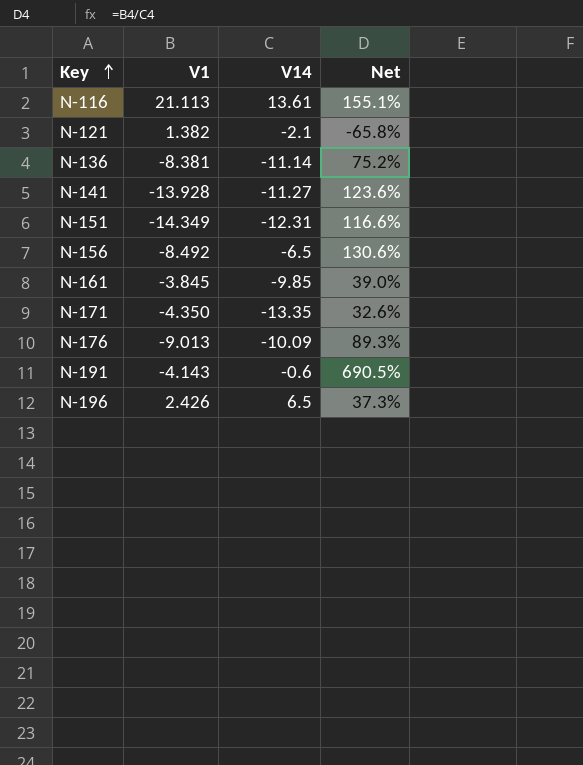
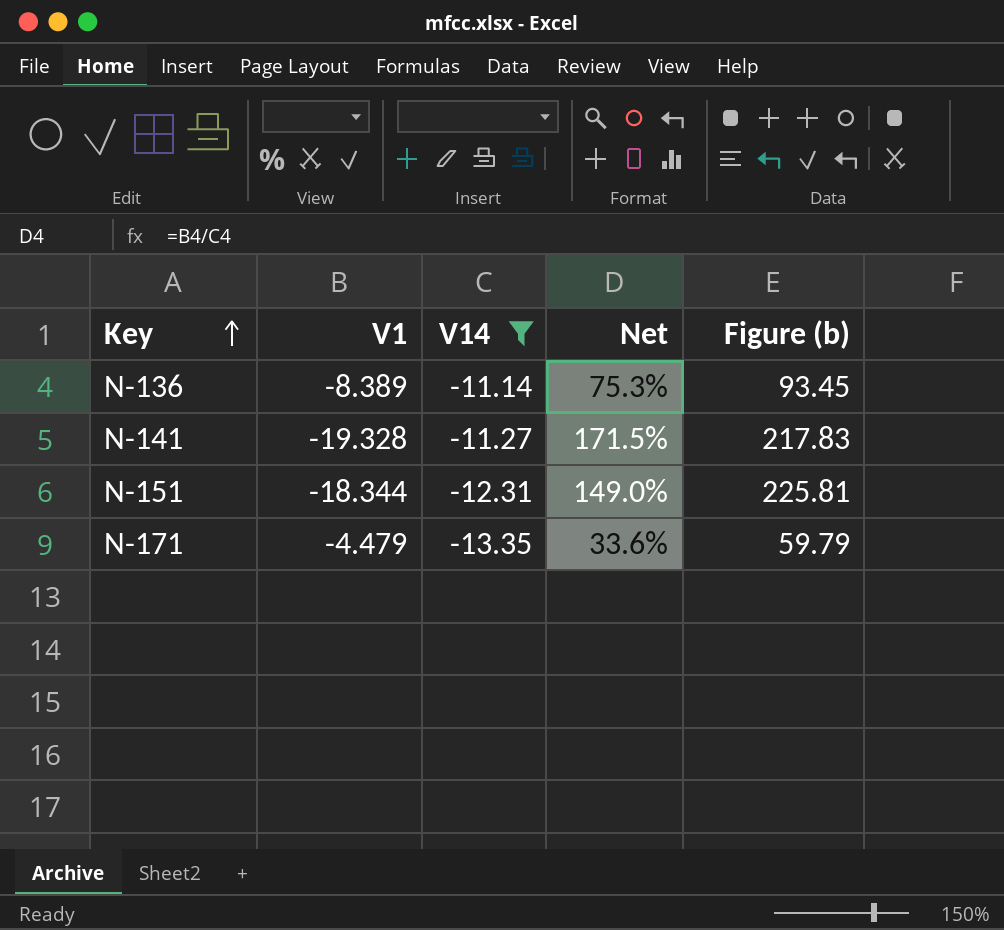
filter: none -> V14 <= -11.14
column Figure (b) | formula: none -> [V1] * [V14]
N-136 | V1: -8.381 -> -8.389
N-136 | Net: 75.2% -> 75.3%
N-141 | V1: -13.928 -> -19.328
N-141 | Net: 123.6% -> 171.5%
N-151 | V1: -14.349 -> -18.344
N-151 | Net: 116.6% -> 149.0%
N-171 | V1: -4.350 -> -4.479
N-171 | Net: 32.6% -> 33.6%

